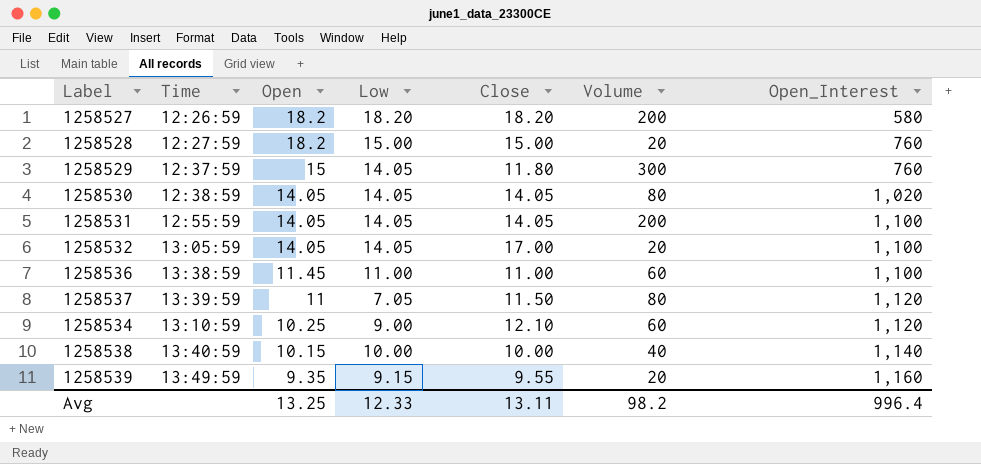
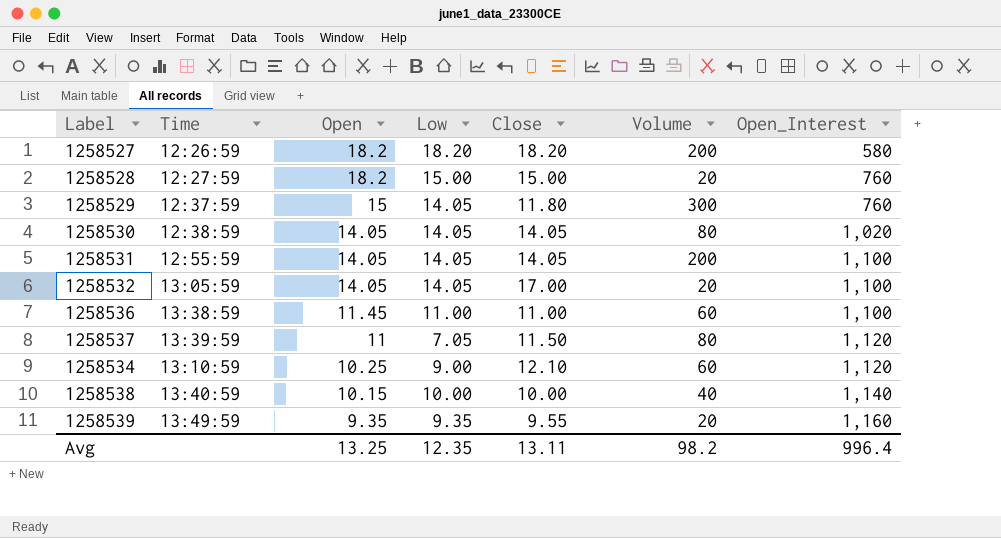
1258539 | Low: 9.15 -> 9.35
Avg | Low: 12.33 -> 12.35

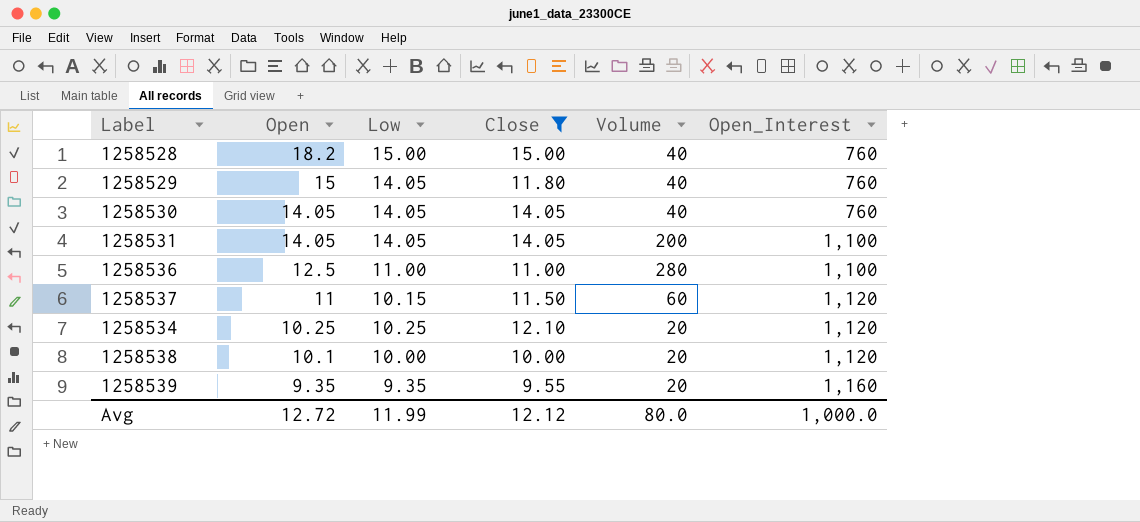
filter: none -> Close <= 15.00
column Time | position: 2 -> none
1258528 | Volume: 20 -> 40
1258529 | Volume: 300 -> 40
1258530 | Volume: 80 -> 40
1258530 | Open_Interest: 1,020 -> 760
1258536 | Open: 11.45 -> 12.5
1258536 | Volume: 60 -> 280
1258537 | Low: 7.05 -> 10.15
1258537 | Volume: 80 -> 60
1258534 | Low: 9.00 -> 10.25
1258534 | Volume: 60 -> 20
1258538 | Open: 10.15 -> 10.1
1258538 | Volume: 40 -> 20
1258538 | Open_Interest: 1,140 -> 1,120
Avg | Open: 13.25 -> 12.72
Avg | Low: 12.35 -> 11.99
Avg | Close: 13.11 -> 12.12
Avg | Volume: 98.2 -> 80.0
Avg | Open_Interest: 996.4 -> 1,000.0

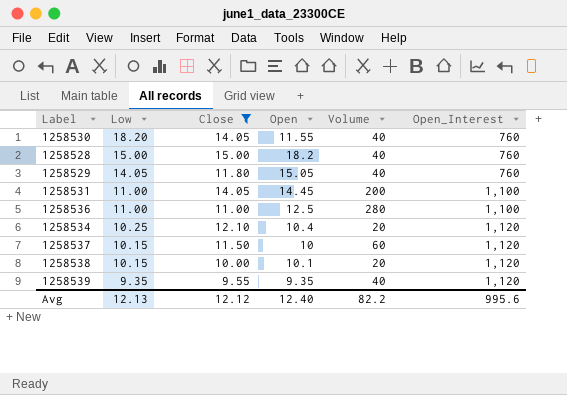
row order: Open descending -> Low descending
column Open | position: 2 -> 4
1258530 | Low: 14.05 -> 18.20
1258530 | Open: 14.05 -> 11.55
1258529 | Open: 15 -> 15.05
1258531 | Low: 14.05 -> 11.00
1258531 | Open: 14.05 -> 14.45
1258534 | Open: 10.25 -> 10.4
1258537 | Open: 11 -> 10
1258538 | Low: 10.00 -> 10.15
1258539 | Volume: 20 -> 40
1258539 | Open_Interest: 1,160 -> 1,120
Avg | Low: 11.99 -> 12.13
Avg | Open: 12.72 -> 12.40
Avg | Volume: 80.0 -> 82.2
Avg | Open_Interest: 1,000.0 -> 995.6

